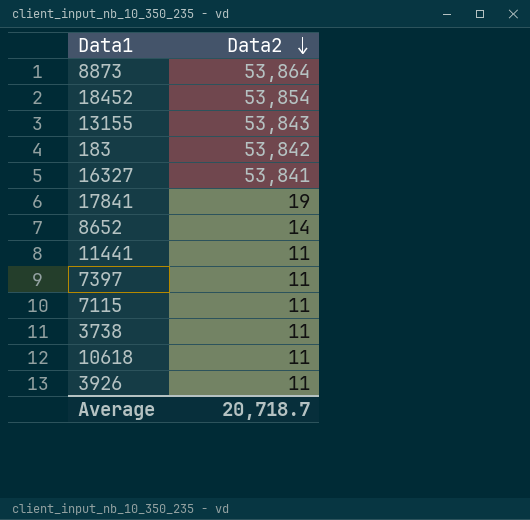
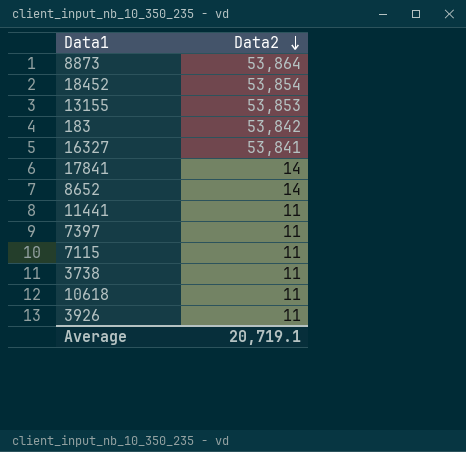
13155 | Data2: 53,843 -> 53,853
17841 | Data2: 19 -> 14
Average | Data2: 20,718.7 -> 20,719.1

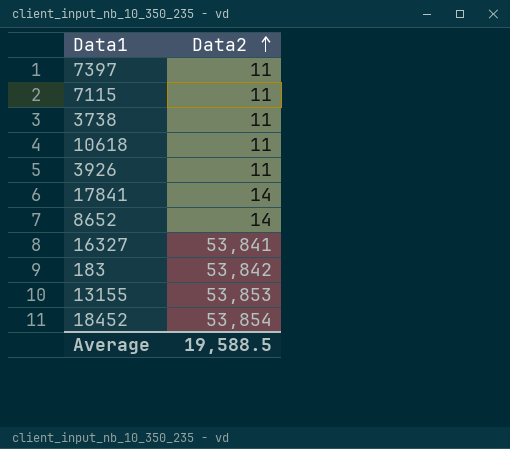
row order: Data2 descending -> Data2 ascending
row 8873: 53,864 -> none
row 11441: 11 -> none
Average | Data2: 20,719.1 -> 19,588.5

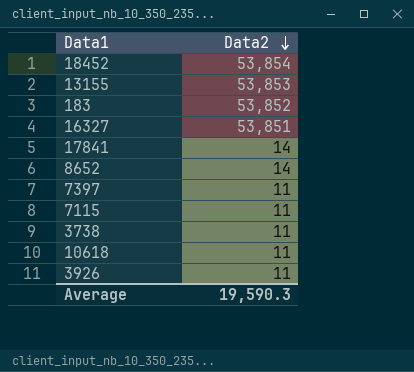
row order: Data2 ascending -> Data2 descending
183 | Data2: 53,842 -> 53,852
16327 | Data2: 53,841 -> 53,851
Average | Data2: 19,588.5 -> 19,590.3

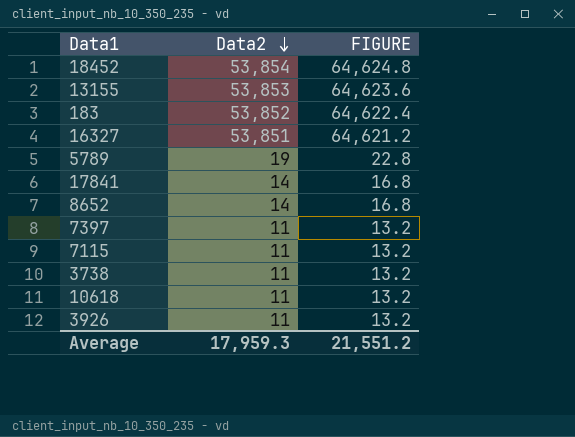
column FIGURE | formula: none -> [Data2] * 1.2
row 5789: none -> 19 | 22.8
Average | Data2: 19,590.3 -> 17,959.3

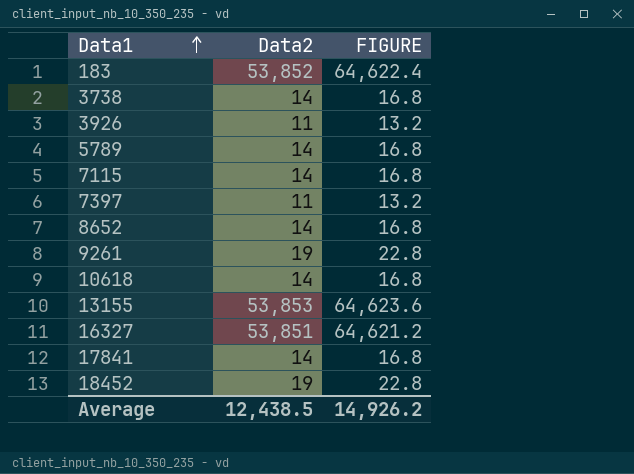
row order: Data2 descending -> Data1 ascending
3738 | Data2: 11 -> 14
3738 | FIGURE: 13.2 -> 16.8
5789 | Data2: 19 -> 14
5789 | FIGURE: 22.8 -> 16.8
7115 | Data2: 11 -> 14
7115 | FIGURE: 13.2 -> 16.8
row 9261: none -> 19 | 22.8
10618 | Data2: 11 -> 14
10618 | FIGURE: 13.2 -> 16.8
18452 | Data2: 53,854 -> 19
18452 | FIGURE: 64,624.8 -> 22.8
Average | Data2: 17,959.3 -> 12,438.5
Average | FIGURE: 21,551.2 -> 14,926.2

